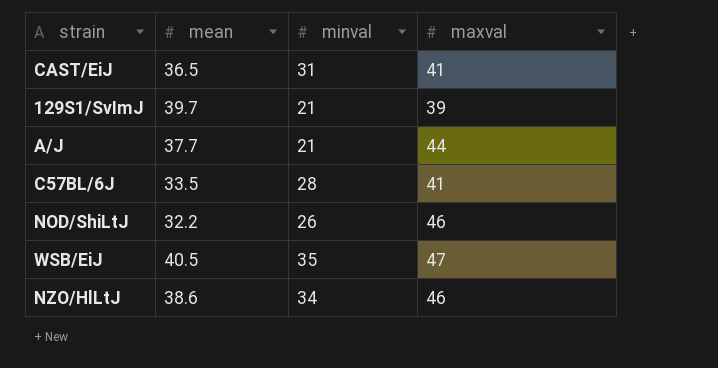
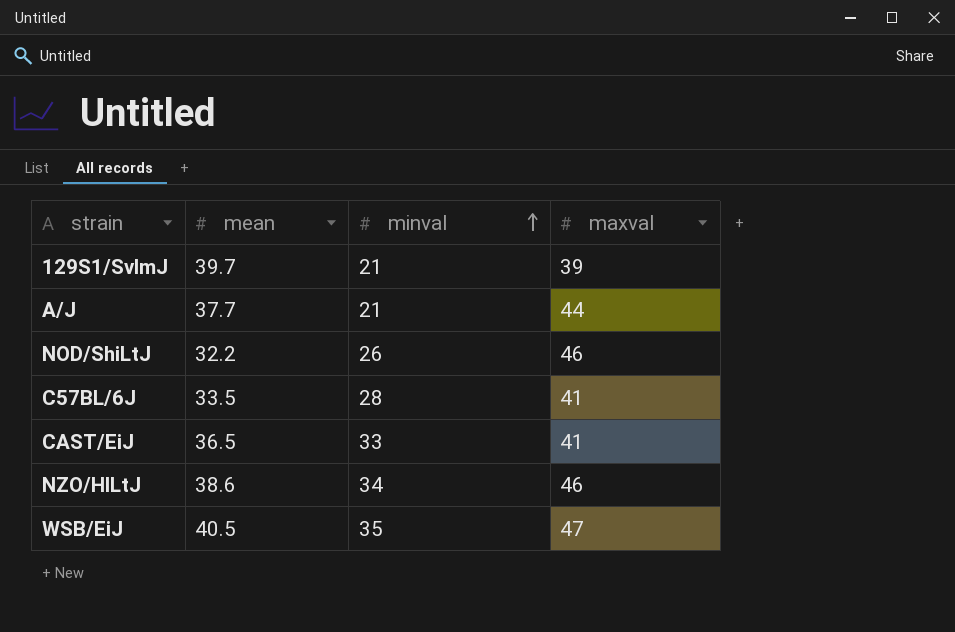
row order: none -> minval ascending
CAST/EiJ | minval: 31 -> 33

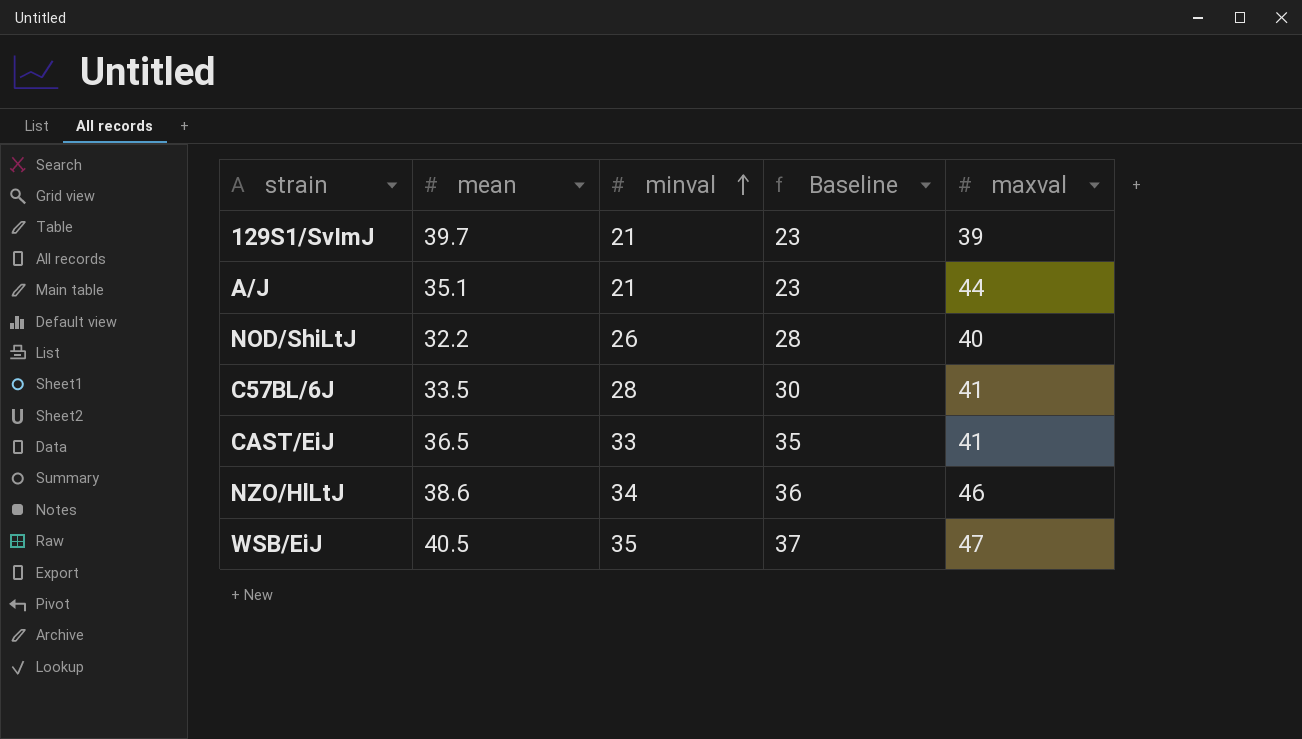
column Baseline | formula: none -> [minval] + 2
A/J | mean: 37.7 -> 35.1
NOD/ShiLtJ | maxval: 46 -> 40

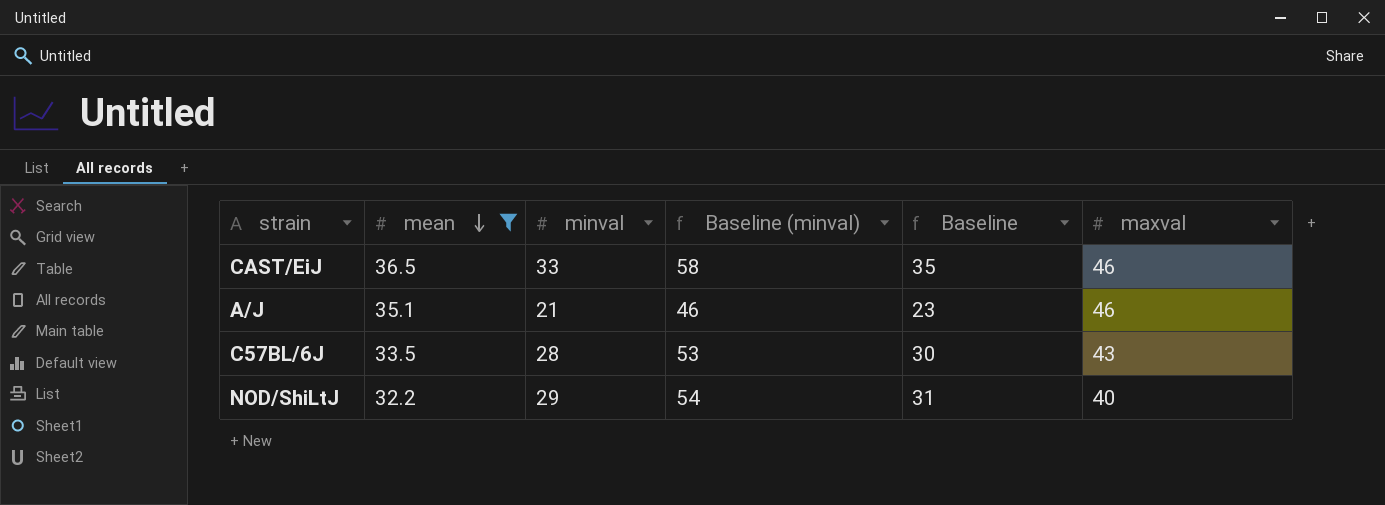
filter: none -> mean <= 36.5
row order: minval ascending -> mean descending
column Baseline (minval) | formula: none -> [minval] + 25
CAST/EiJ | maxval: 41 -> 46
A/J | maxval: 44 -> 46
C57BL/6J | maxval: 41 -> 43
NOD/ShiLtJ | minval: 26 -> 29
NOD/ShiLtJ | Baseline: 28 -> 31

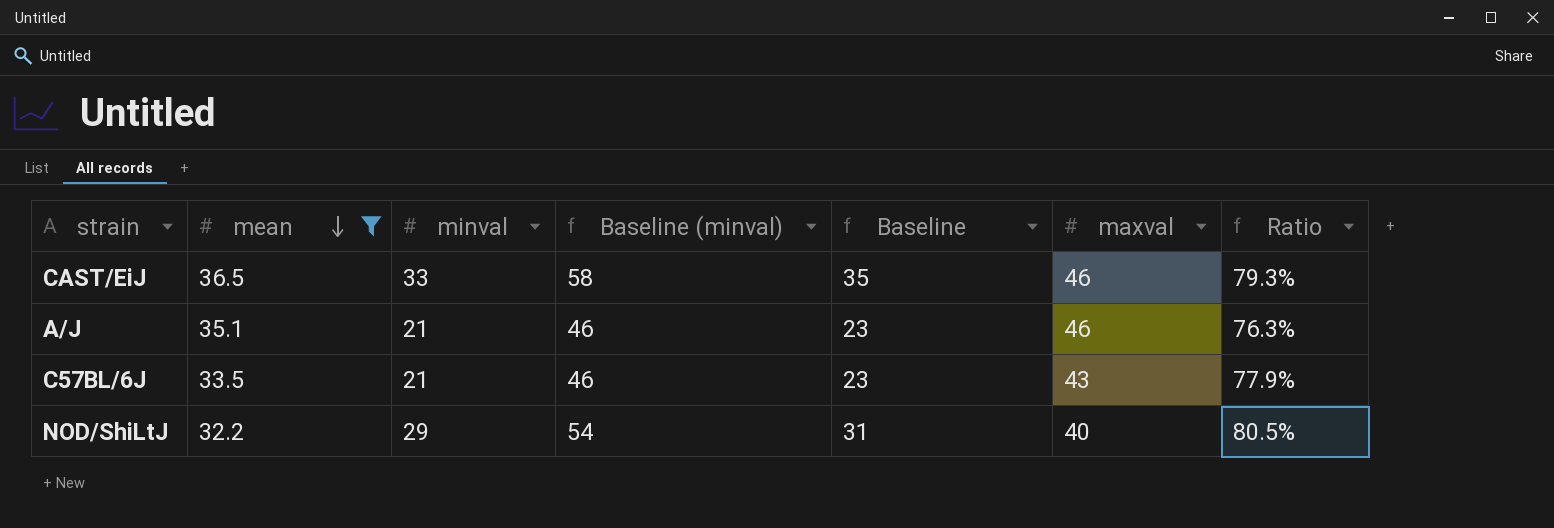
column Ratio | formula: none -> [mean] / [maxval]
C57BL/6J | minval: 28 -> 21
C57BL/6J | Baseline (minval): 53 -> 46
C57BL/6J | Baseline: 30 -> 23

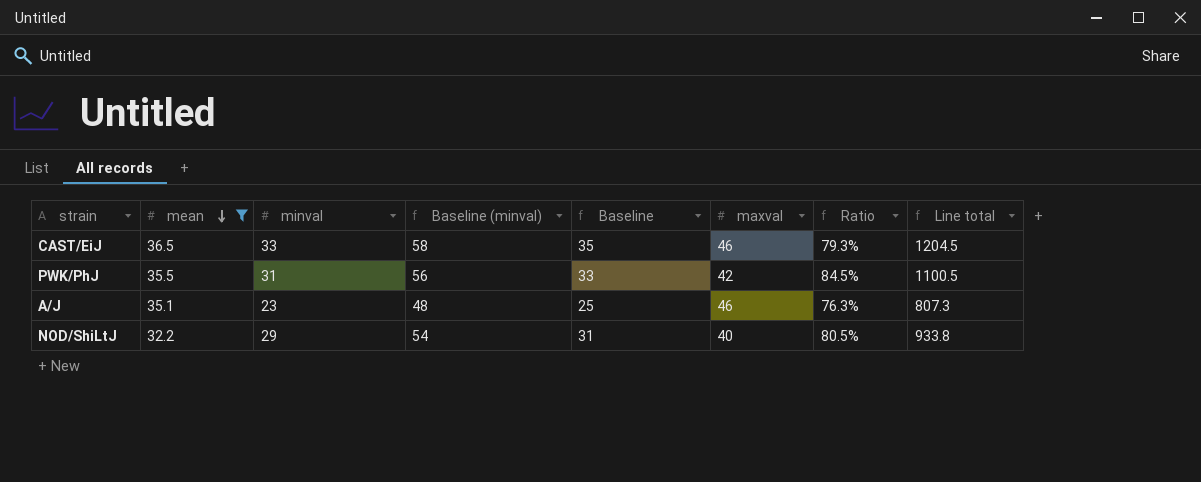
column Line total | formula: none -> [mean] * [minval]
row C57BL/6J: 33.5 | 21 | 46 | 23 | 43 | 77.9% -> none
row PWK/PhJ: none -> 35.5 | 31 | 56 | 33 | 42 | 84.5% | 1100.5
A/J | minval: 21 -> 23
A/J | Baseline (minval): 46 -> 48
A/J | Baseline: 23 -> 25

